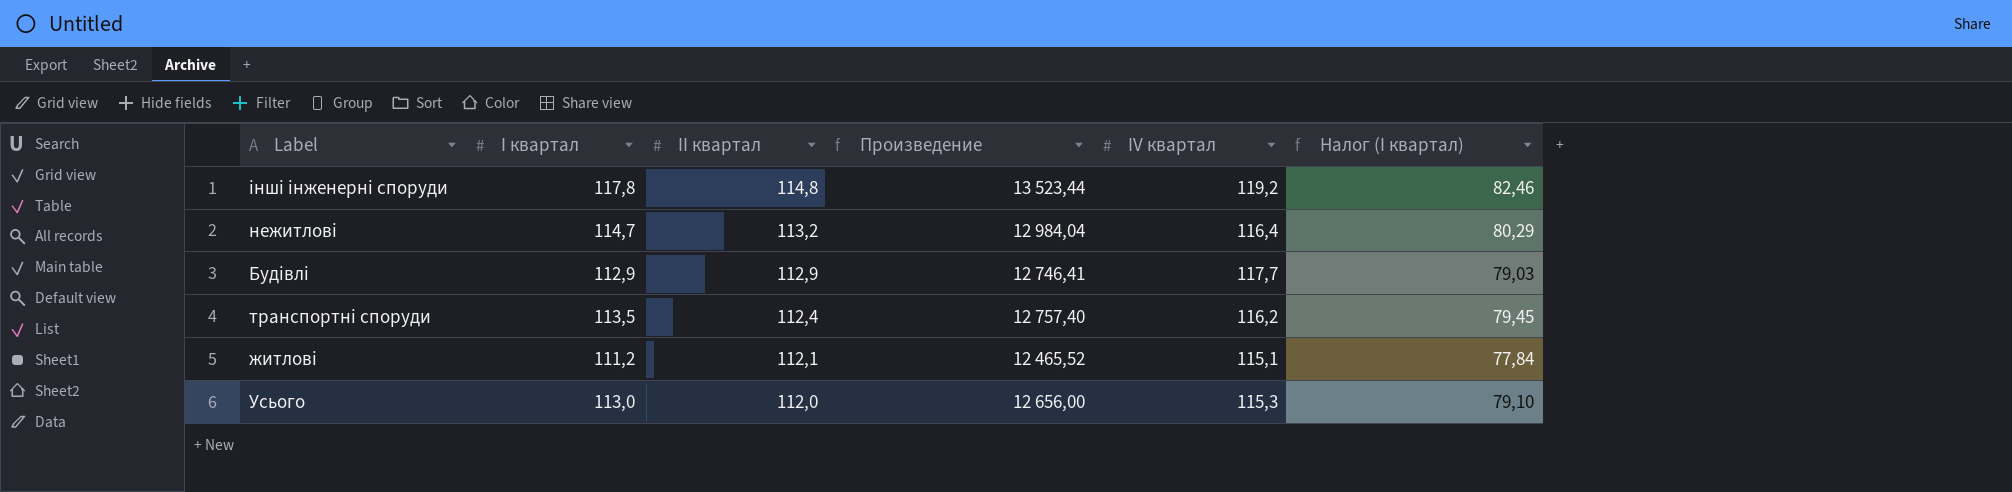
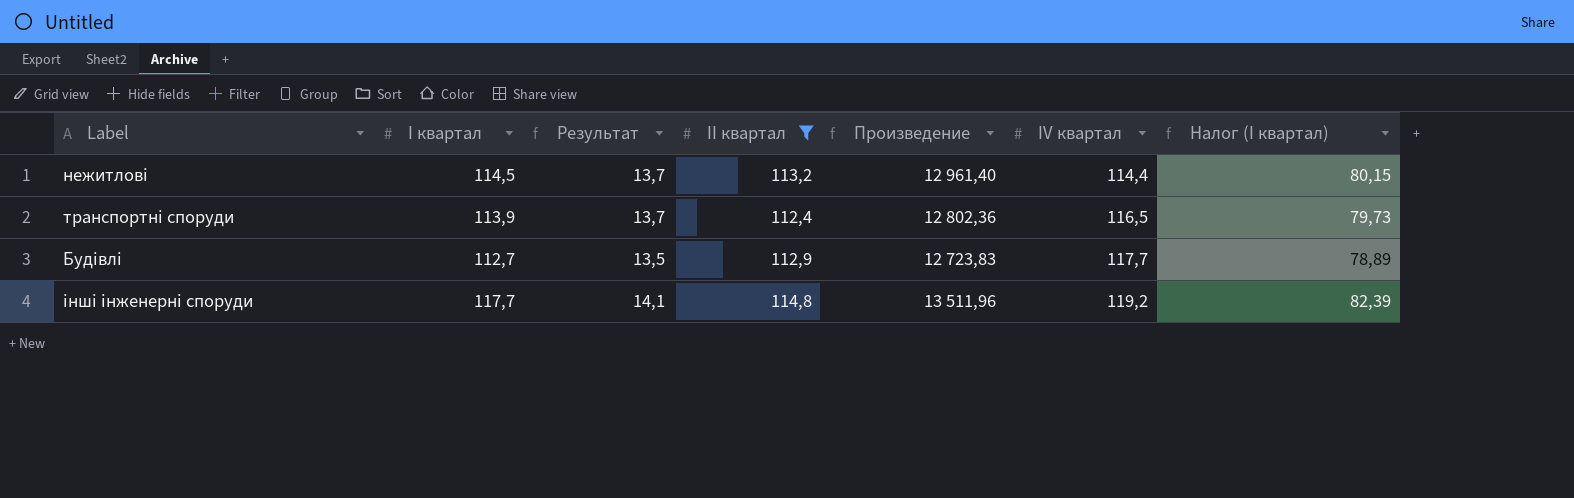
filter: none -> ІІ квартал >= 112,4
row order: ІІ квартал descending -> ІV квартал ascending
column Результат | formula: none -> [І квартал] * 0,12
нежитлові | І квартал: 114,7 -> 114,5
нежитлові | Произведение: 12 984,04 -> 12 961,40
нежитлові | ІV квартал: 116,4 -> 114,4
нежитлові | Налог (І квартал): 80,29 -> 80,15
транспортні споруди | І квартал: 113,5 -> 113,9
транспортні споруди | Произведение: 12 757,40 -> 12 802,36
транспортні споруди | ІV квартал: 116,2 -> 116,5
транспортні споруди | Налог (І квартал): 79,45 -> 79,73
Будівлі | І квартал: 112,9 -> 112,7
Будівлі | Произведение: 12 746,41 -> 12 723,83
Будівлі | Налог (І квартал): 79,03 -> 78,89
інші інженерні споруди | І квартал: 117,8 -> 117,7
інші інженерні споруди | Произведение: 13 523,44 -> 13 511,96
інші інженерні споруди | Налог (І квартал): 82,46 -> 82,39

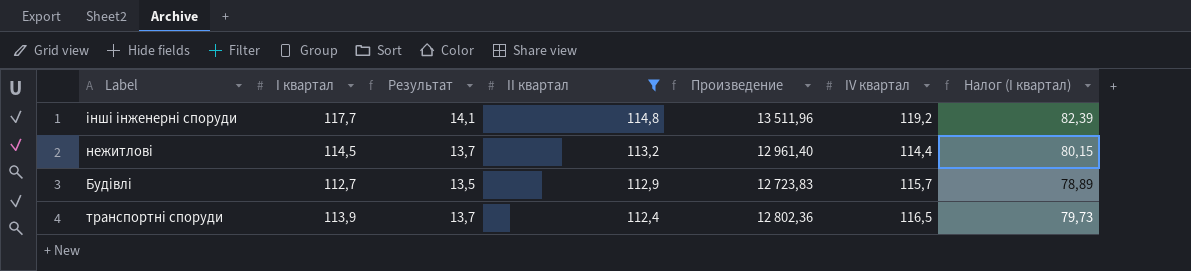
row order: ІV квартал ascending -> ІІ квартал descending
Будівлі | ІV квартал: 117,7 -> 115,7

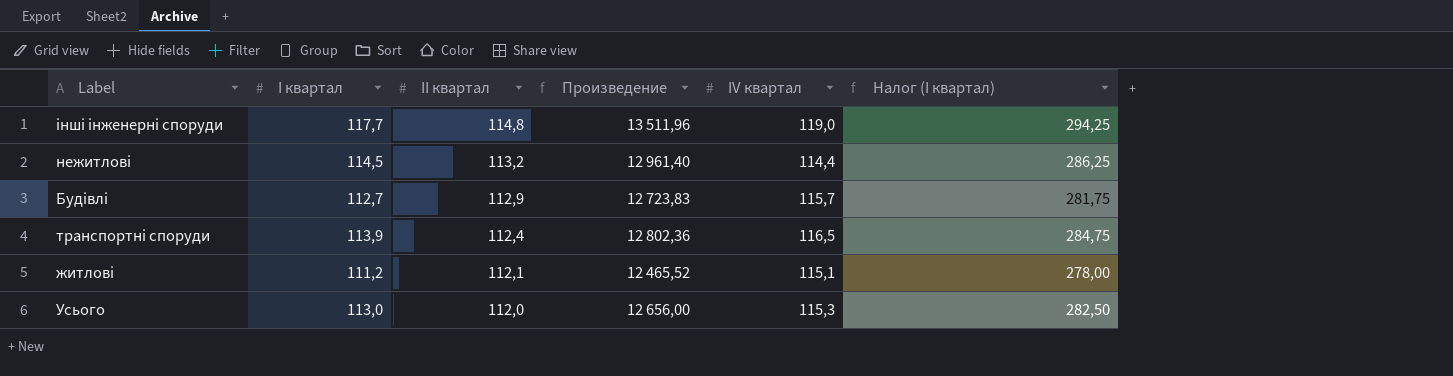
filter: ІІ квартал >= 112,4 -> none
column Результат | formula: [І квартал] * 0,12 -> none
column Налог (І квартал) | formula: [І квартал] * 0,7 -> [І квартал] * 2,5
інші інженерні споруди | ІV квартал: 119,2 -> 119,0

